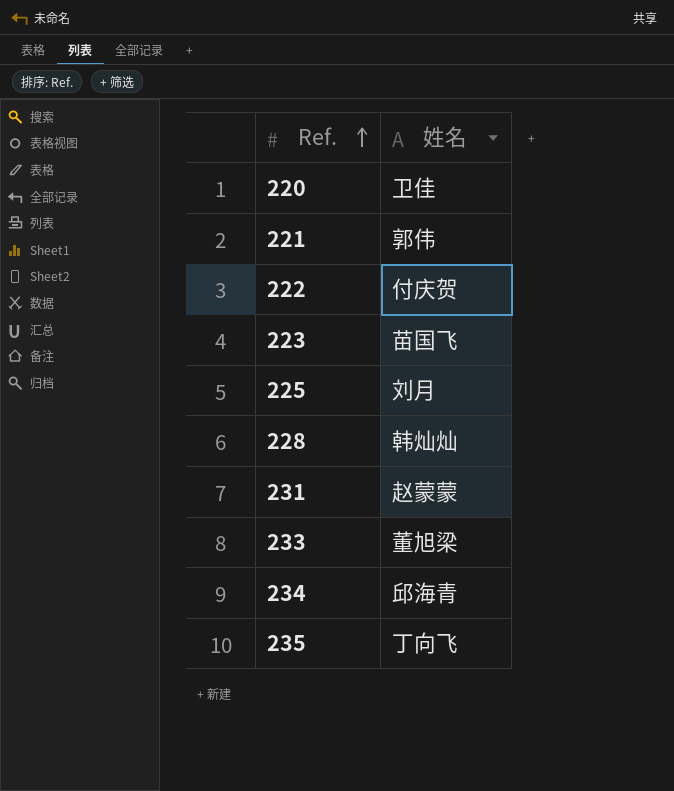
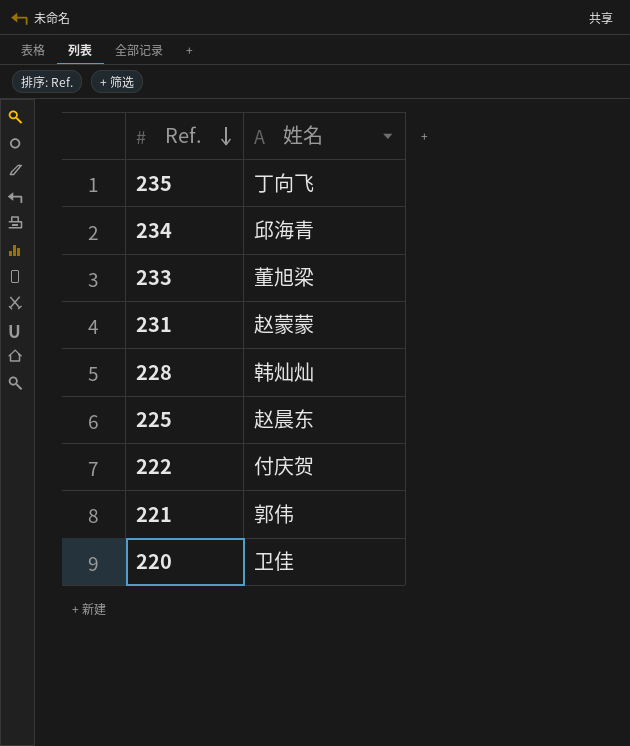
row order: Ref. ascending -> Ref. descending
row 223: 苗国飞 -> none
225 | 姓名: 刘月 -> 赵晨东

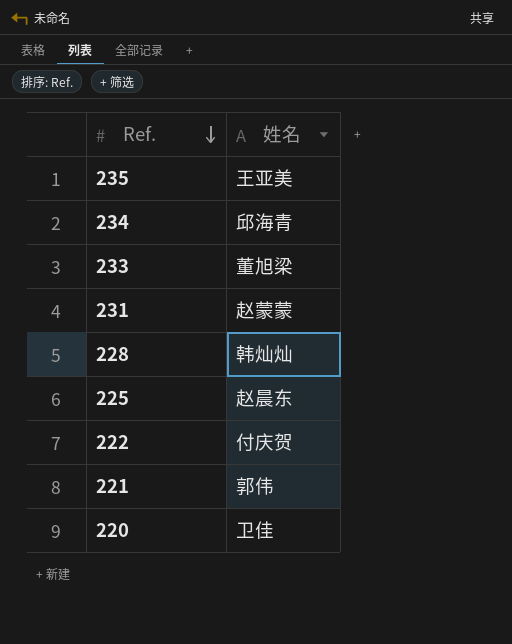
235 | 姓名: 丁向飞 -> 王亚美

